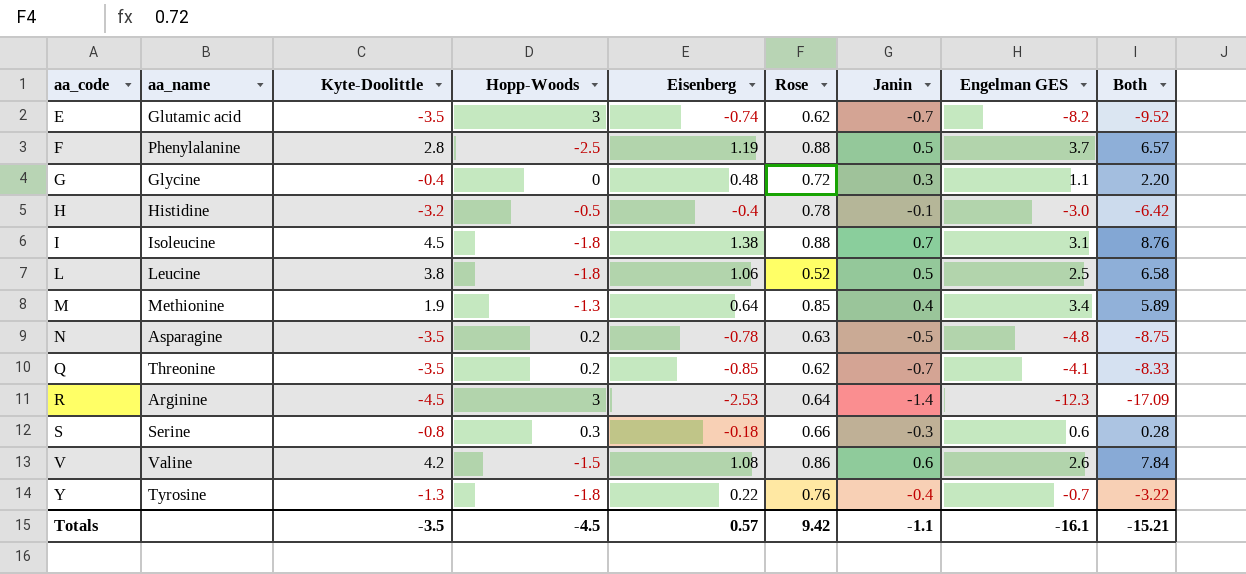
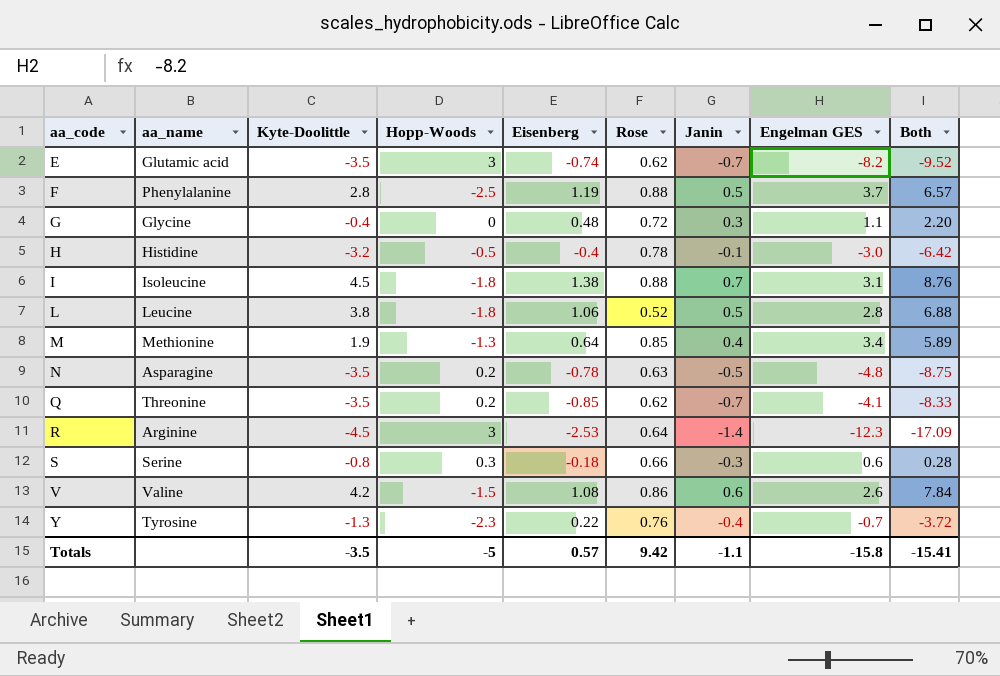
L | Engelman GES: 2.5 -> 2.8
L | Both: 6.58 -> 6.88
Y | Hopp-Woods: -1.8 -> -2.3
Y | Both: -3.22 -> -3.72
Totals | Hopp-Woods: -4.5 -> -5
Totals | Engelman GES: -16.1 -> -15.8
Totals | Both: -15.21 -> -15.41

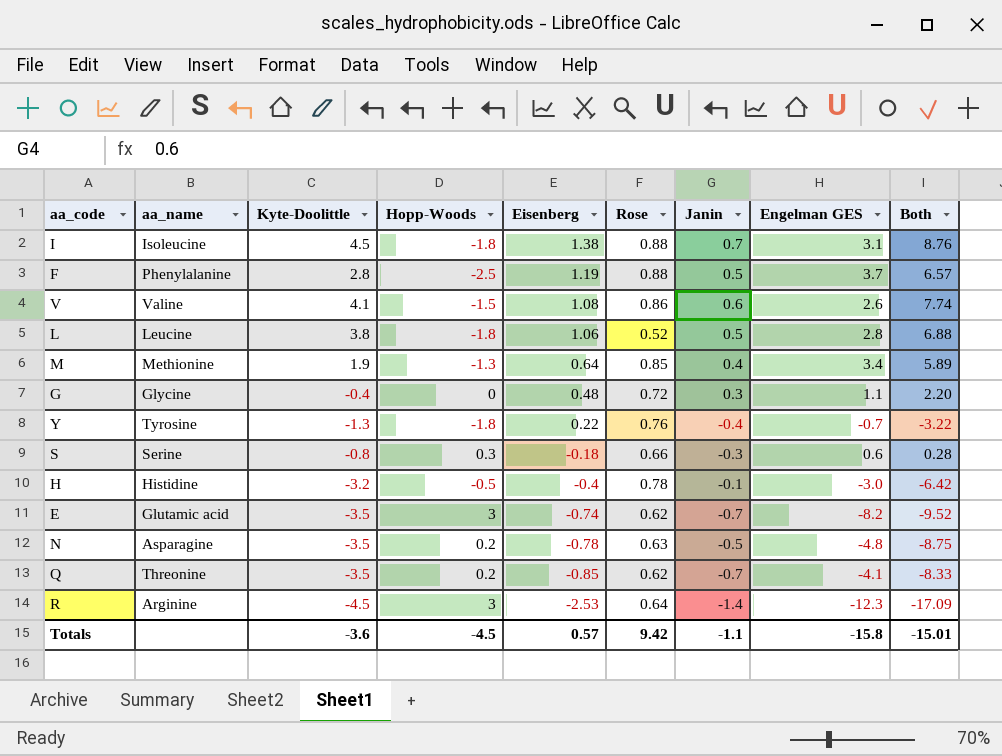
row order: aa_code ascending -> Eisenberg descending
V | Kyte-Doolittle: 4.2 -> 4.1
V | Both: 7.84 -> 7.74
Y | Hopp-Woods: -2.3 -> -1.8
Y | Both: -3.72 -> -3.22
Totals | Kyte-Doolittle: -3.5 -> -3.6
Totals | Hopp-Woods: -5 -> -4.5
Totals | Both: -15.41 -> -15.01

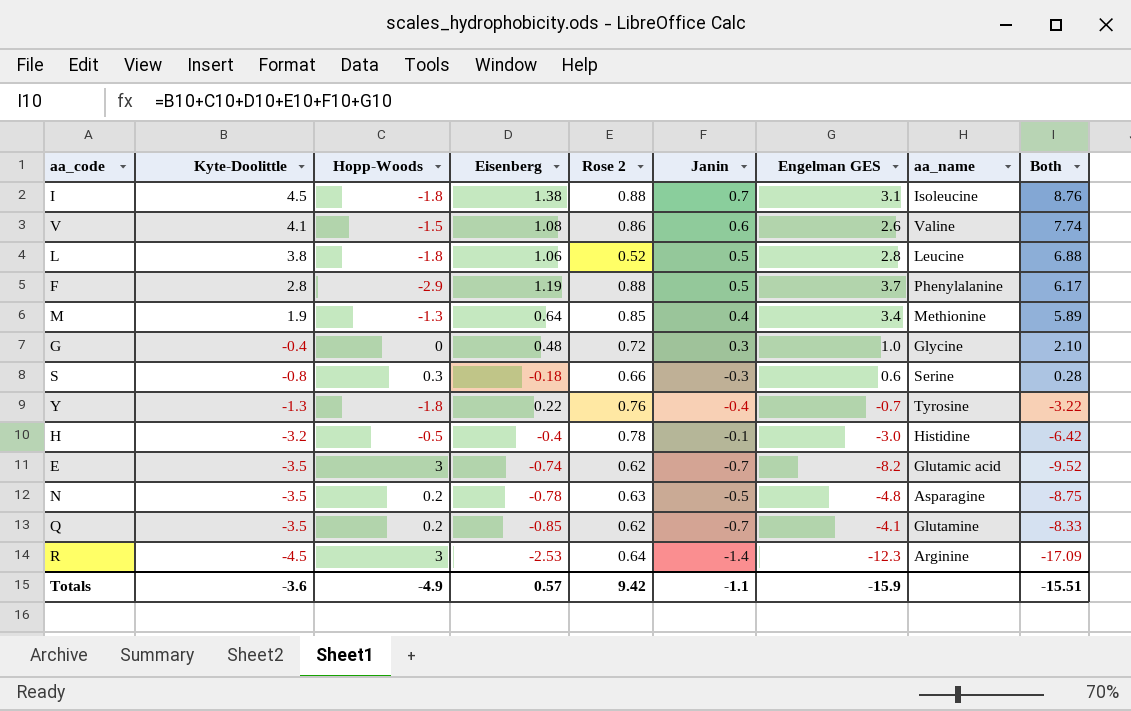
row order: Eisenberg descending -> Kyte-Doolittle descending
column name: Rose -> Rose 2
column aa_name | position: 2 -> 8
F | Hopp-Woods: -2.5 -> -2.9
F | Both: 6.57 -> 6.17
G | Engelman GES: 1.1 -> 1.0
G | Both: 2.20 -> 2.10
Q | aa_name: Threonine -> Glutamine
Totals | Hopp-Woods: -4.5 -> -4.9
Totals | Engelman GES: -15.8 -> -15.9
Totals | Both: -15.01 -> -15.51

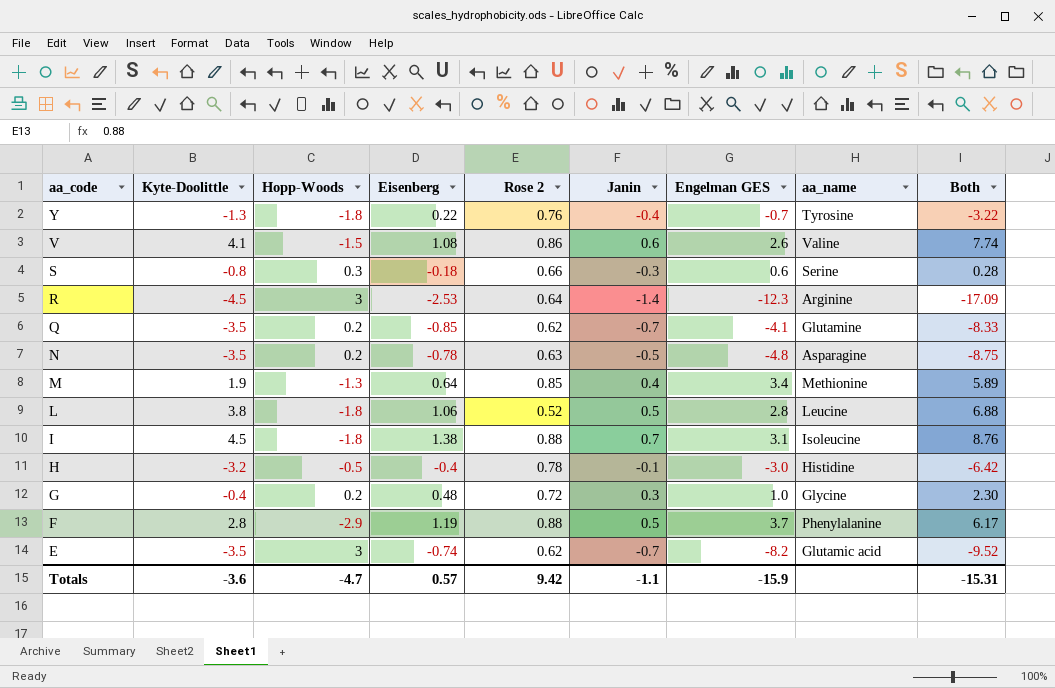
row order: Kyte-Doolittle descending -> aa_code descending
G | Hopp-Woods: 0 -> 0.2
G | Both: 2.10 -> 2.30
Totals | Hopp-Woods: -4.9 -> -4.7
Totals | Both: -15.51 -> -15.31

